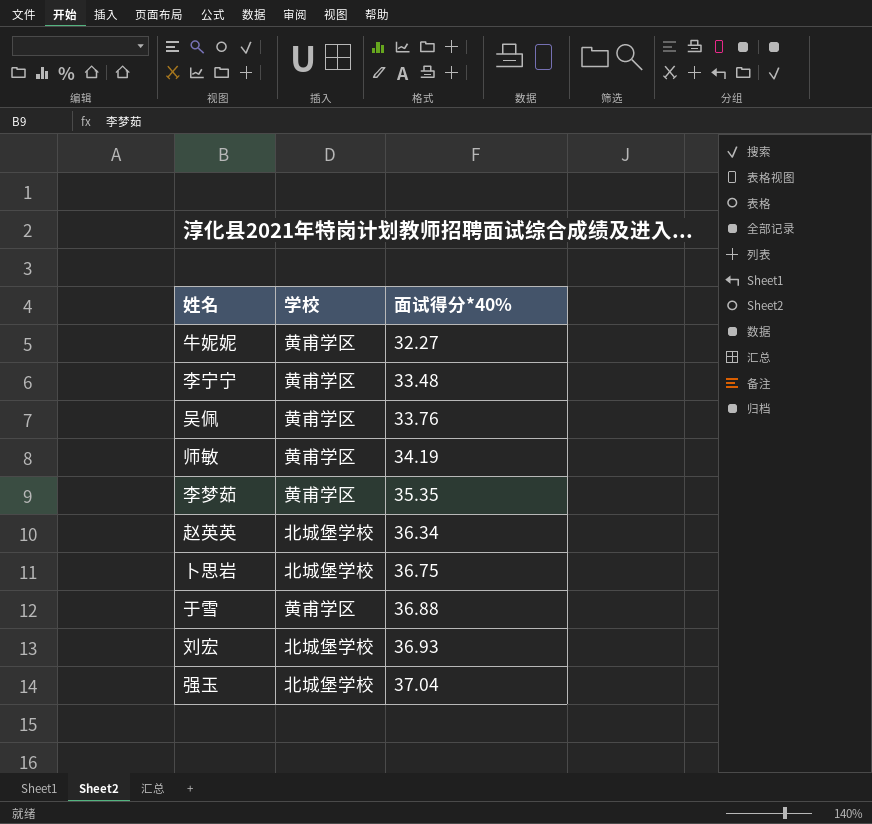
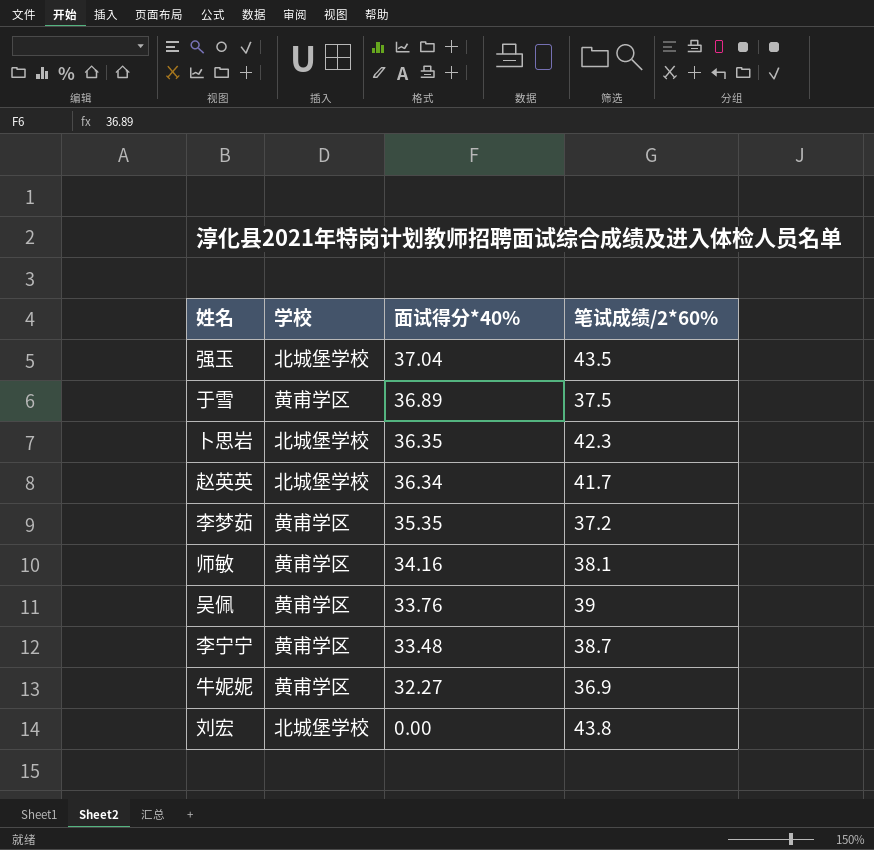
row order: 面试得分*40% ascending -> 面试得分*40% descending
column 笔试成绩/2*60% | position: none -> 4
于雪 | 面试得分*40%: 36.88 -> 36.89
卜思岩 | 面试得分*40%: 36.75 -> 36.35
师敏 | 面试得分*40%: 34.19 -> 34.16
刘宏 | 面试得分*40%: 36.93 -> 0.00

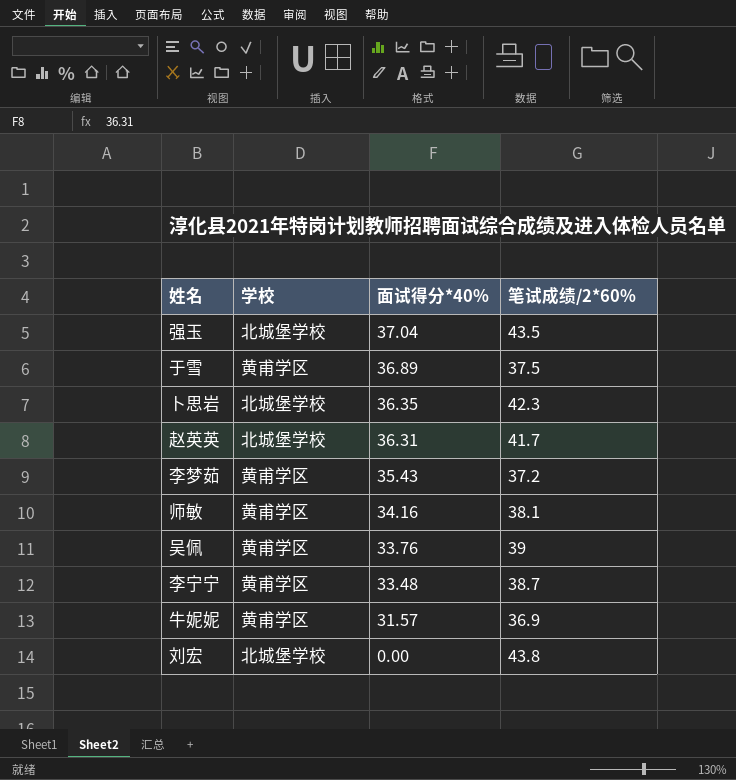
赵英英 | 面试得分*40%: 36.34 -> 36.31
李梦茹 | 面试得分*40%: 35.35 -> 35.43
牛妮妮 | 面试得分*40%: 32.27 -> 31.57

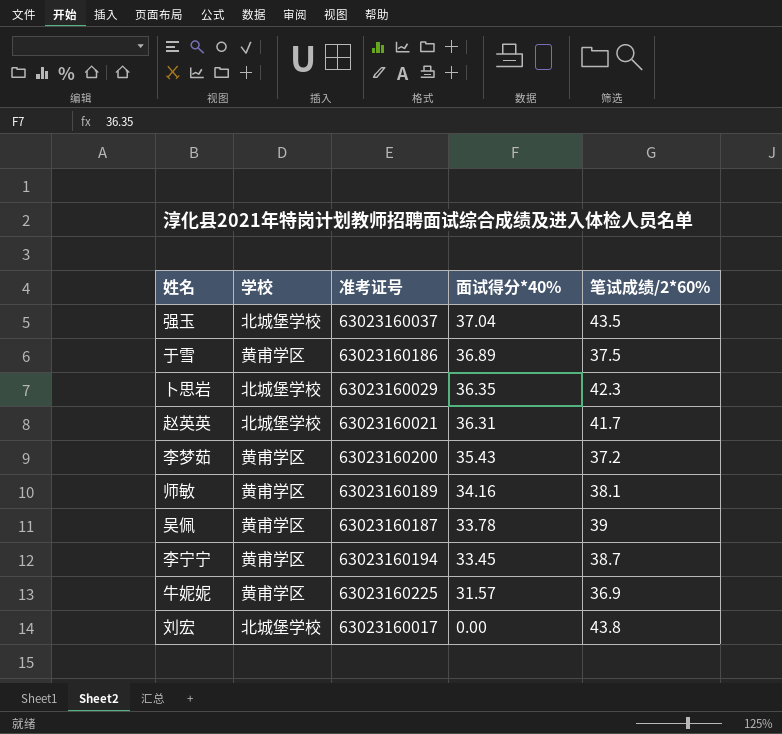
column 准考证号 | position: none -> 3
吴佩 | 面试得分*40%: 33.76 -> 33.78
李宁宁 | 面试得分*40%: 33.48 -> 33.45

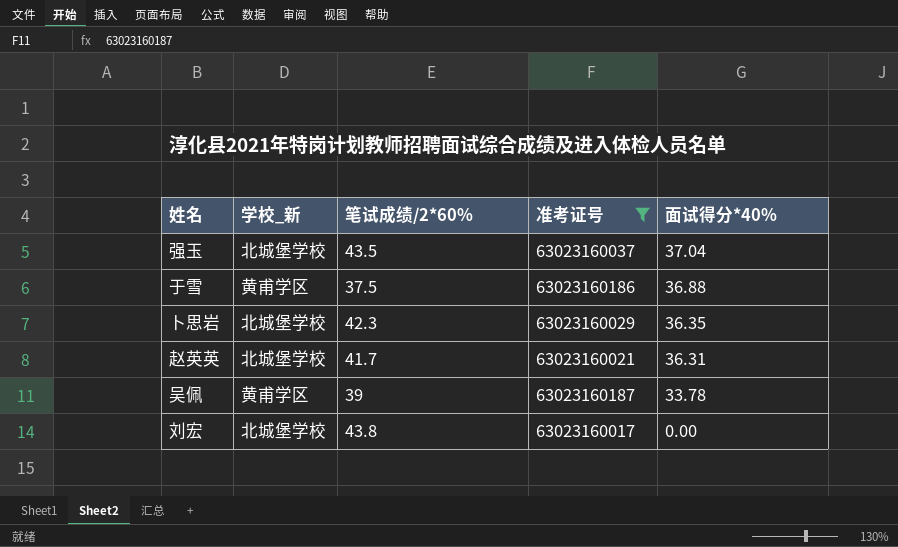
filter: none -> 准考证号 <= 63023160187
column name: 学校 -> 学校_新
column 笔试成绩/2*60% | position: 5 -> 3
于雪 | 面试得分*40%: 36.89 -> 36.88

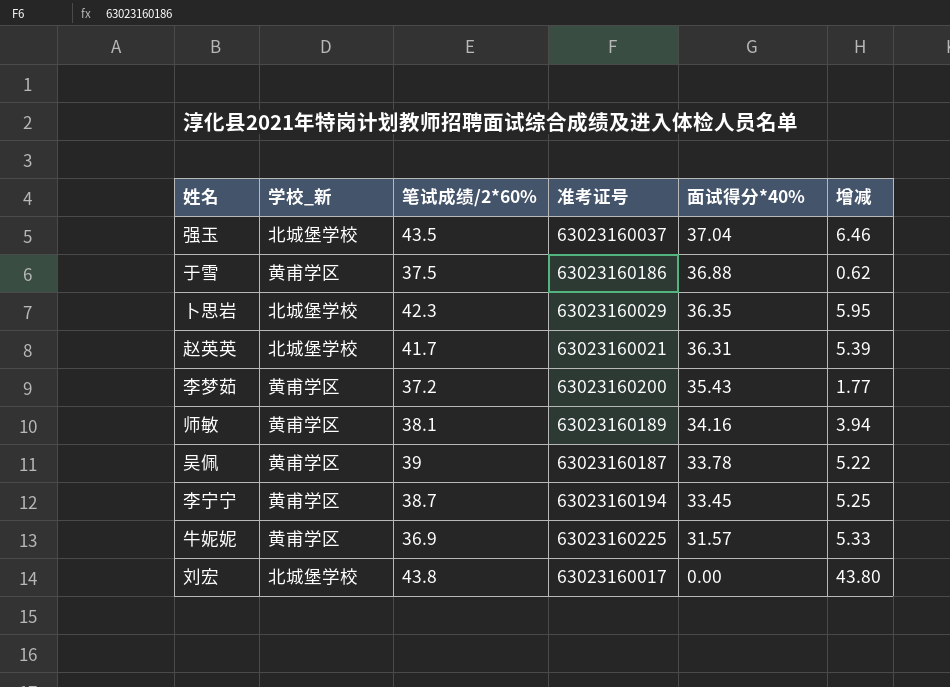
filter: 准考证号 <= 63023160187 -> none
column 增减 | formula: none -> [笔试成绩/2*60%] - [面试得分*40%]

